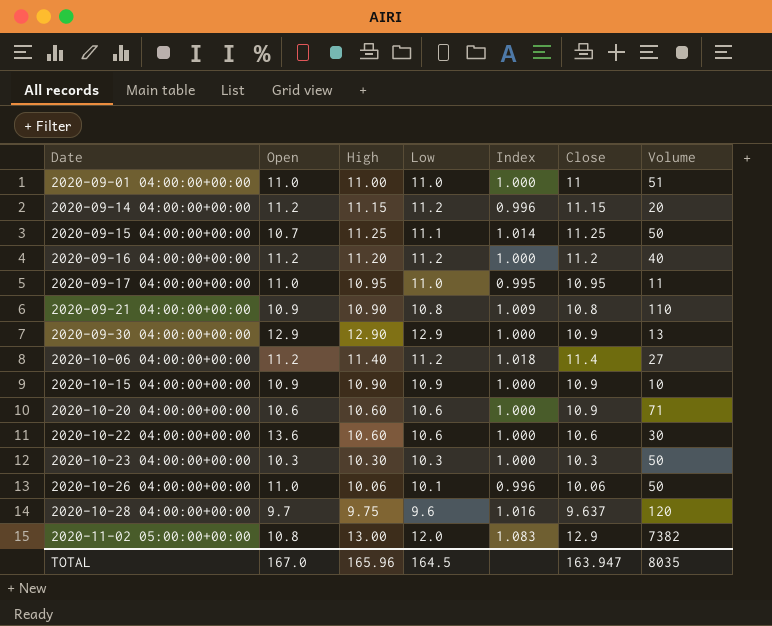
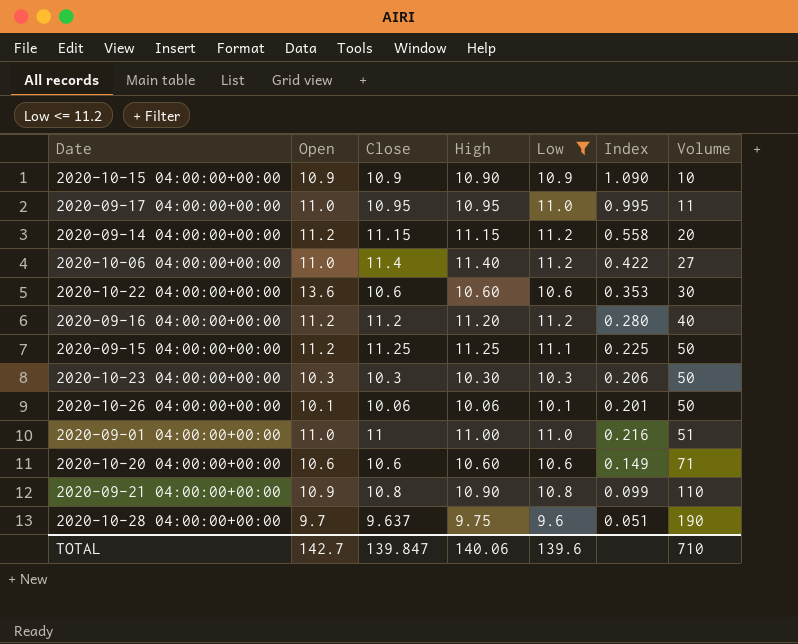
filter: none -> Low <= 11.2
row order: Date ascending -> Volume ascending
column Close | position: 6 -> 3
column Index | formula: [High] / [Low] -> [High] / [Volume]
2020-10-06 04:00:00+00:00 | Open: 11.2 -> 11.0
2020-09-15 04:00:00+00:00 | Open: 10.7 -> 11.2
2020-10-26 04:00:00+00:00 | Open: 11.0 -> 10.1
2020-10-20 04:00:00+00:00 | Close: 10.9 -> 10.6
2020-10-28 04:00:00+00:00 | Volume: 120 -> 190
TOTAL | Open: 167.0 -> 142.7
TOTAL | Close: 163.947 -> 139.847
TOTAL | High: 165.96 -> 140.06
TOTAL | Low: 164.5 -> 139.6
TOTAL | Volume: 8035 -> 710

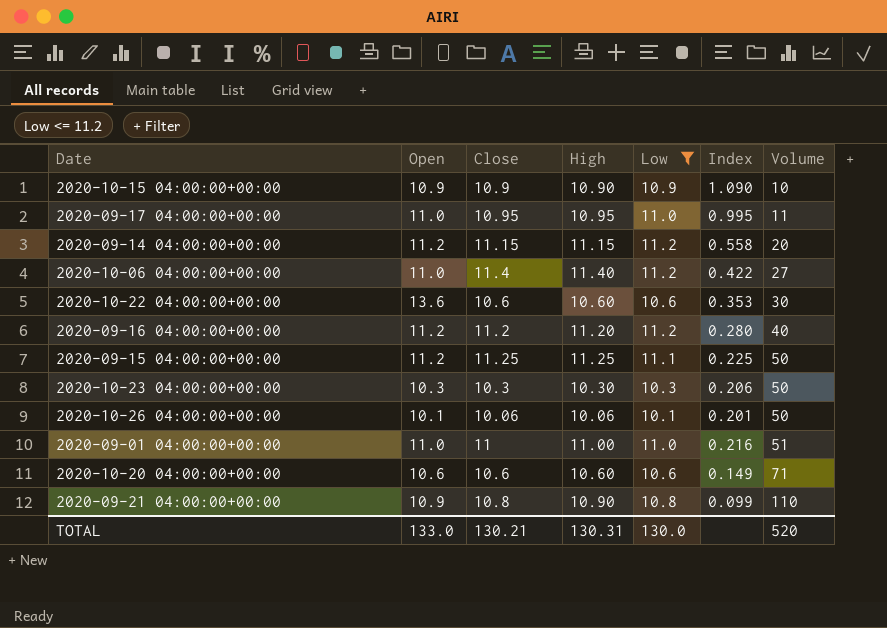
row 2020-10-28 04:00:00+00:00: 9.7 | 9.637 | 9.75 | 9.6 | 0.051 | 190 -> none
TOTAL | Open: 142.7 -> 133.0
TOTAL | Close: 139.847 -> 130.21
TOTAL | High: 140.06 -> 130.31
TOTAL | Low: 139.6 -> 130.0
TOTAL | Volume: 710 -> 520

